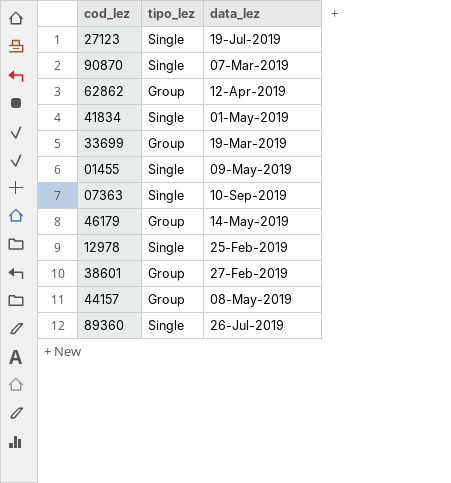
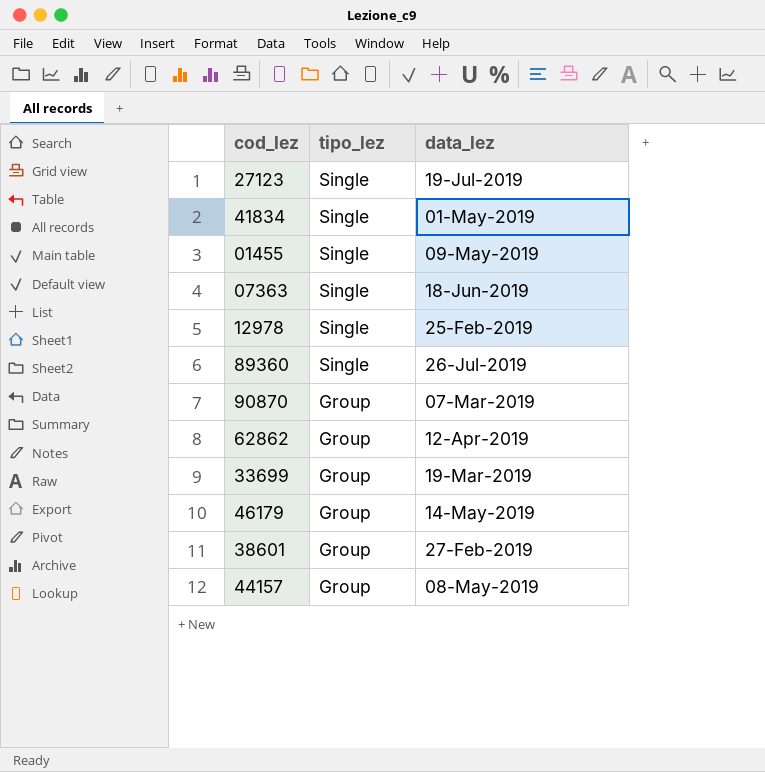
row order: none -> tipo_lez descending
07363 | data_lez: 10-Sep-2019 -> 18-Jun-2019
90870 | tipo_lez: Single -> Group

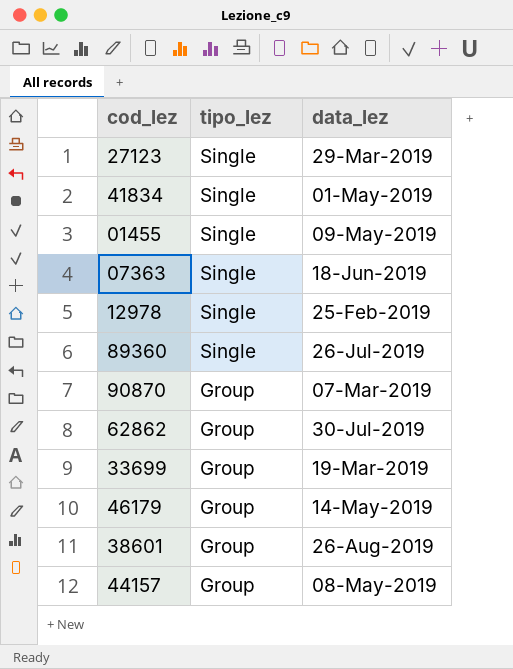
27123 | data_lez: 19-Jul-2019 -> 29-Mar-2019
62862 | data_lez: 12-Apr-2019 -> 30-Jul-2019
38601 | data_lez: 27-Feb-2019 -> 26-Aug-2019

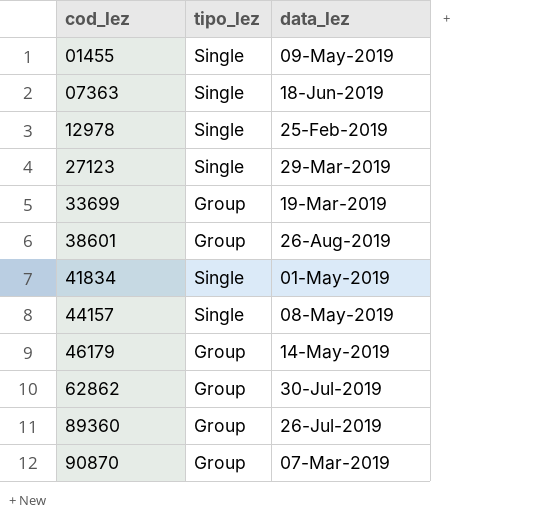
row order: tipo_lez descending -> cod_lez ascending
44157 | tipo_lez: Group -> Single
89360 | tipo_lez: Single -> Group

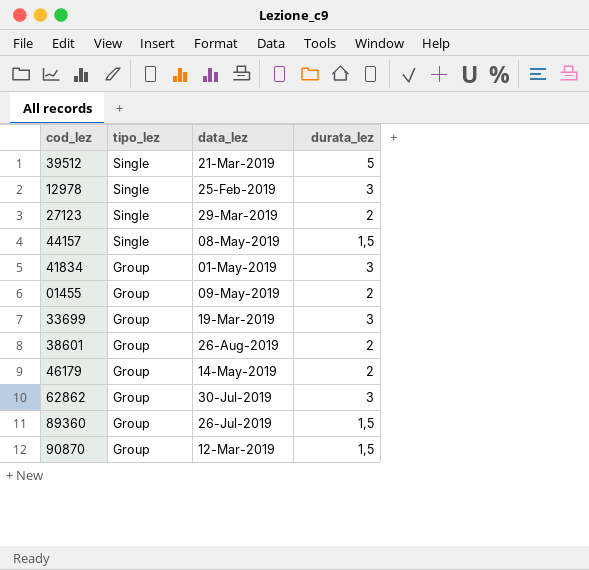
row order: cod_lez ascending -> tipo_lez descending
column durata_lez | position: none -> 4
row 07363: Single | 18-Jun-2019 -> none
row 39512: none -> Single | 21-Mar-2019 | 5
41834 | tipo_lez: Single -> Group
01455 | tipo_lez: Single -> Group
90870 | data_lez: 07-Mar-2019 -> 12-Mar-2019

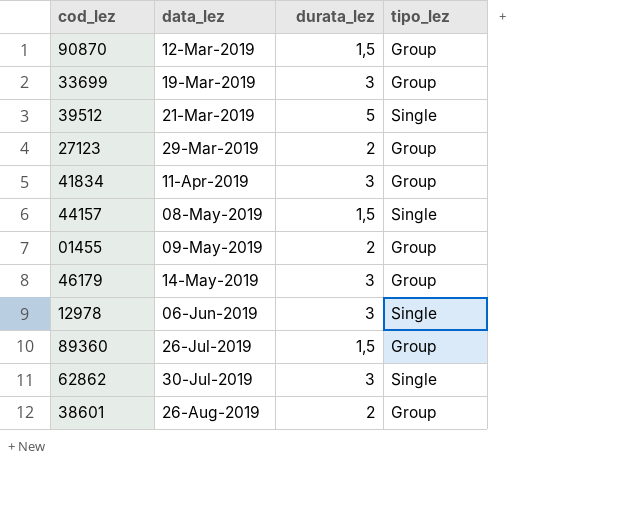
row order: tipo_lez descending -> data_lez ascending
column tipo_lez | position: 2 -> 4
27123 | tipo_lez: Single -> Group
41834 | data_lez: 01-May-2019 -> 11-Apr-2019
46179 | durata_lez: 2 -> 3
12978 | data_lez: 25-Feb-2019 -> 06-Jun-2019
62862 | tipo_lez: Group -> Single

